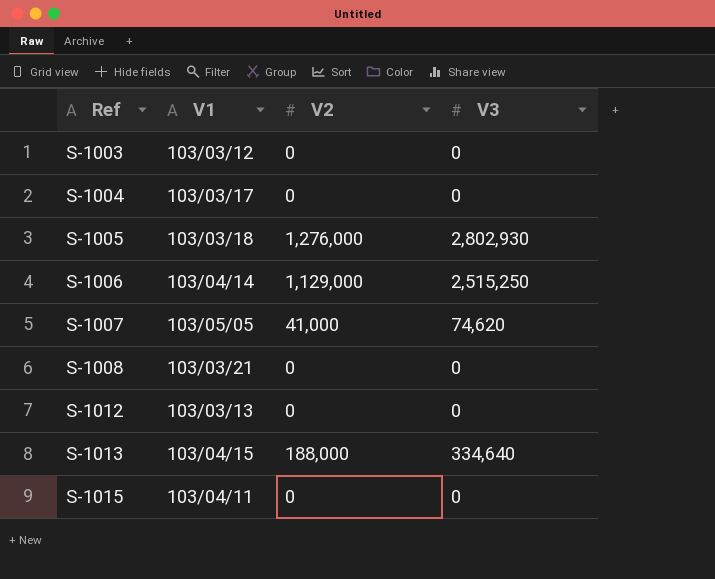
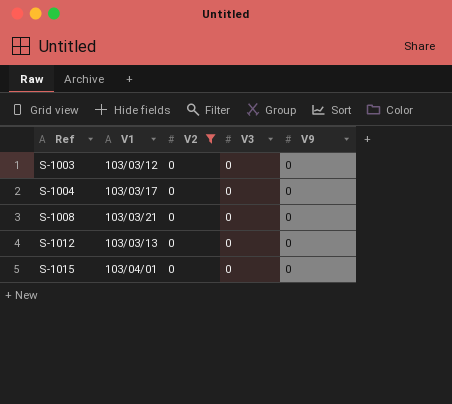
filter: none -> V2 = 0
column V9 | position: none -> 5
S-1015 | V1: 103/04/11 -> 103/04/01

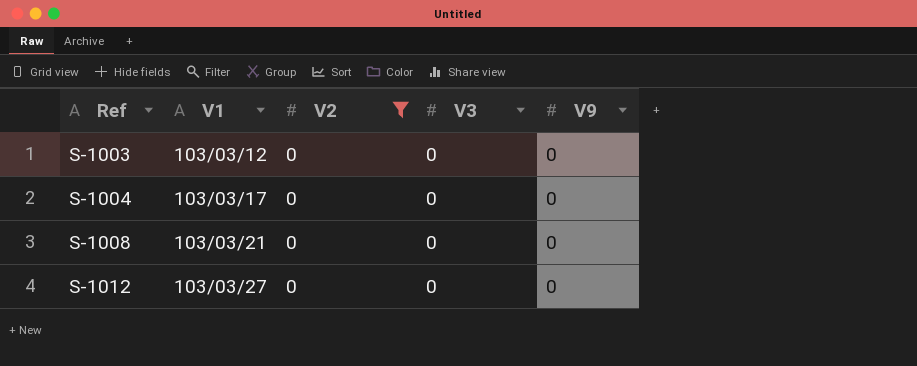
row S-1015: 103/04/01 | 0 | 0 | 0 -> none
S-1012 | V1: 103/03/13 -> 103/03/27

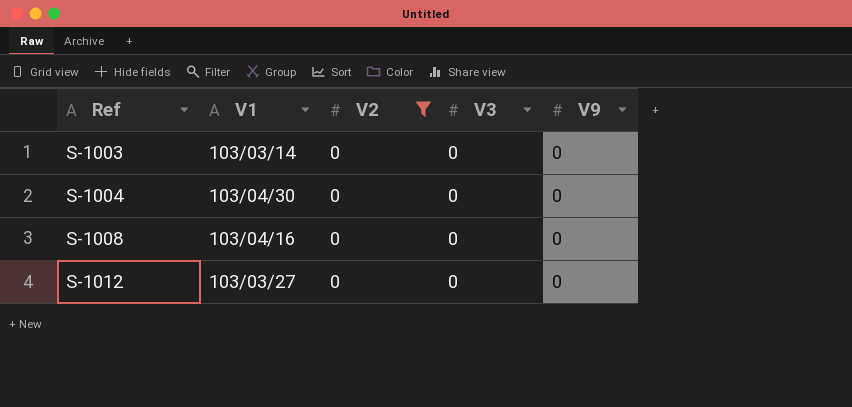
S-1003 | V1: 103/03/12 -> 103/03/14
S-1004 | V1: 103/03/17 -> 103/04/30
S-1008 | V1: 103/03/21 -> 103/04/16

